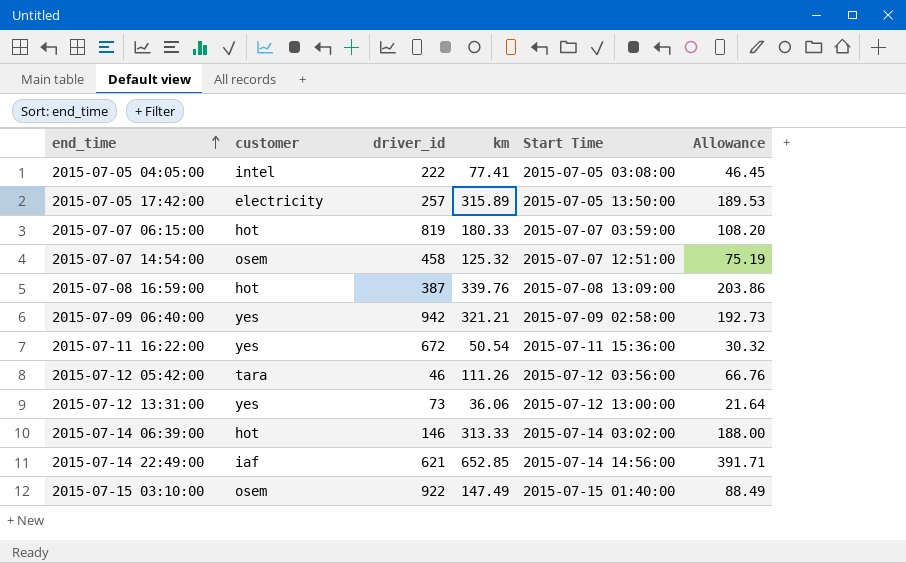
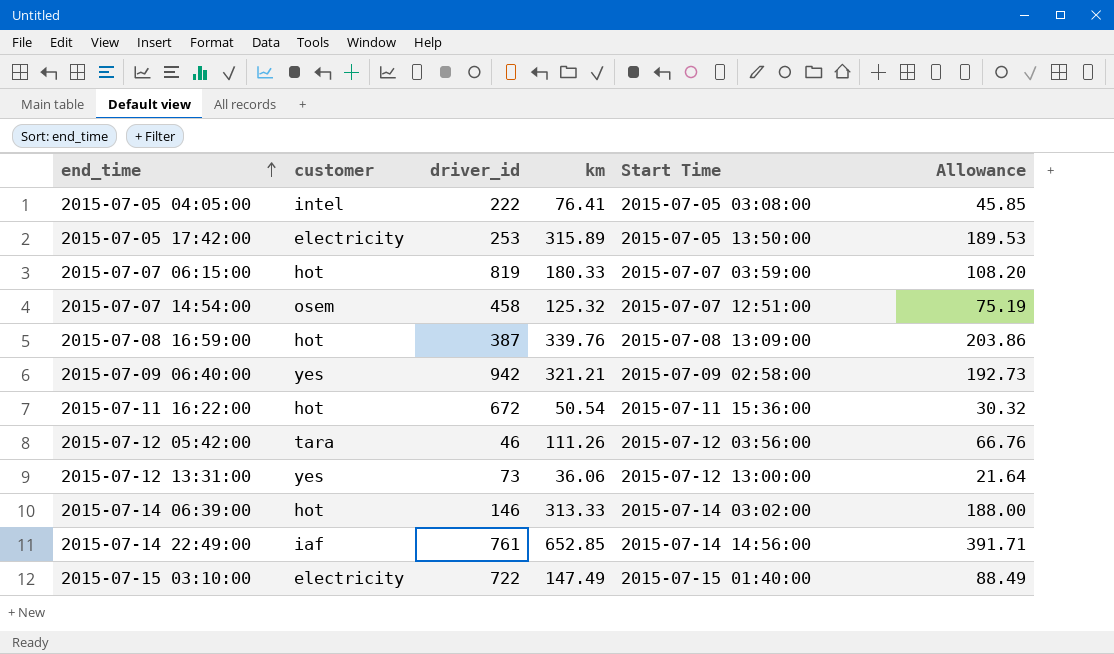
2015-07-05 04:05:00 | km: 77.41 -> 76.41
2015-07-05 04:05:00 | Allowance: 46.45 -> 45.85
2015-07-05 17:42:00 | driver_id: 257 -> 253
2015-07-11 16:22:00 | customer: yes -> hot
2015-07-14 22:49:00 | driver_id: 621 -> 761
2015-07-15 03:10:00 | customer: osem -> electricity
2015-07-15 03:10:00 | driver_id: 922 -> 722

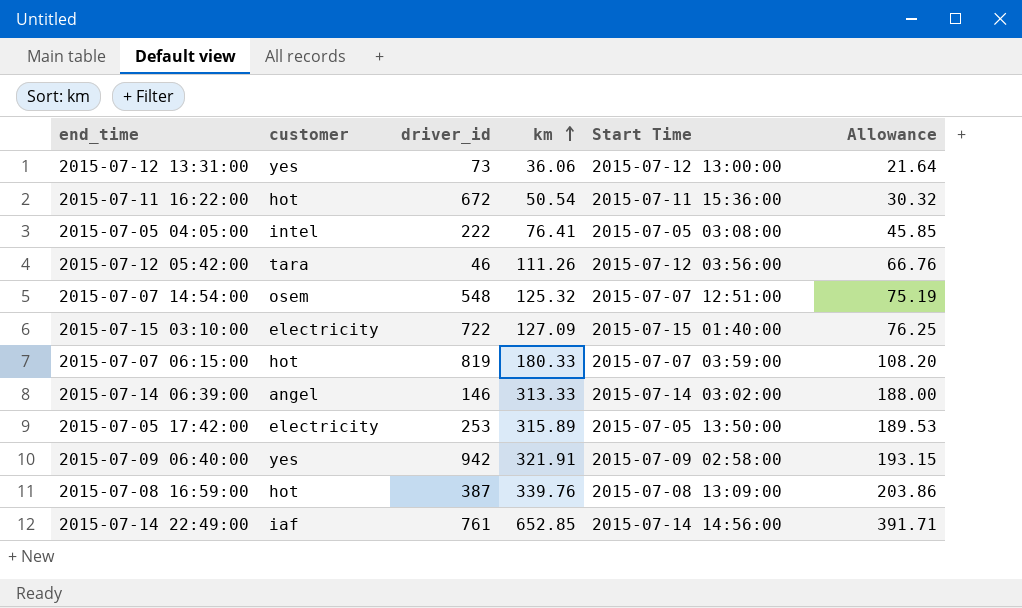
row order: end_time ascending -> km ascending
2015-07-07 14:54:00 | driver_id: 458 -> 548
2015-07-15 03:10:00 | km: 147.49 -> 127.09
2015-07-15 03:10:00 | Allowance: 88.49 -> 76.25
2015-07-14 06:39:00 | customer: hot -> angel
2015-07-09 06:40:00 | km: 321.21 -> 321.91
2015-07-09 06:40:00 | Allowance: 192.73 -> 193.15

